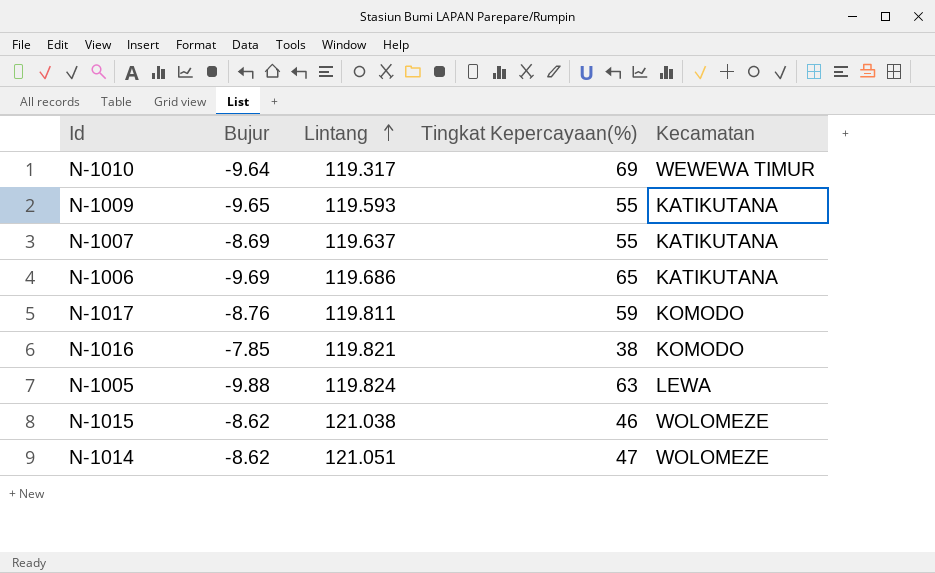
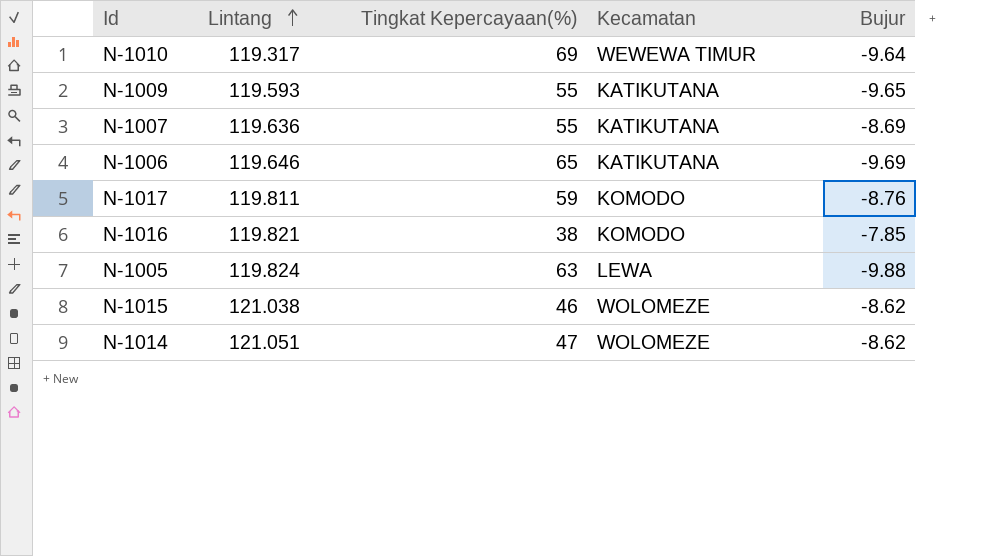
column Bujur | position: 2 -> 5
N-1007 | Lintang: 119.637 -> 119.636
N-1006 | Lintang: 119.686 -> 119.646

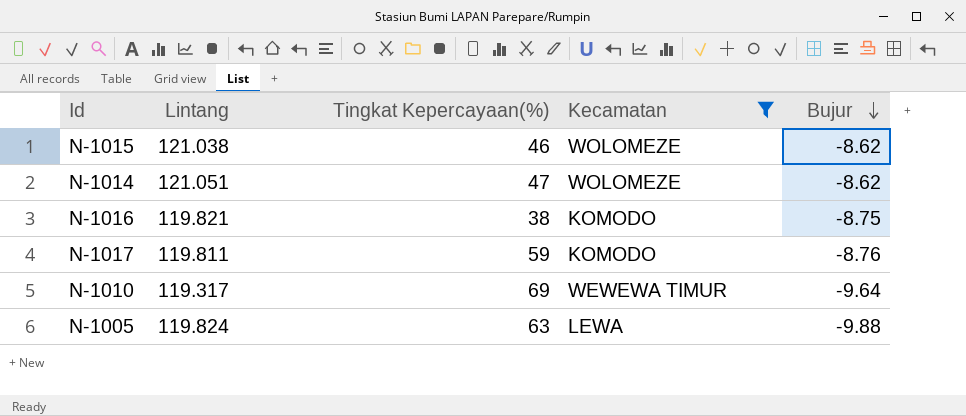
filter: none -> Kecamatan != KATIKUTANA
row order: Lintang ascending -> Bujur descending
N-1016 | Bujur: -7.85 -> -8.75

